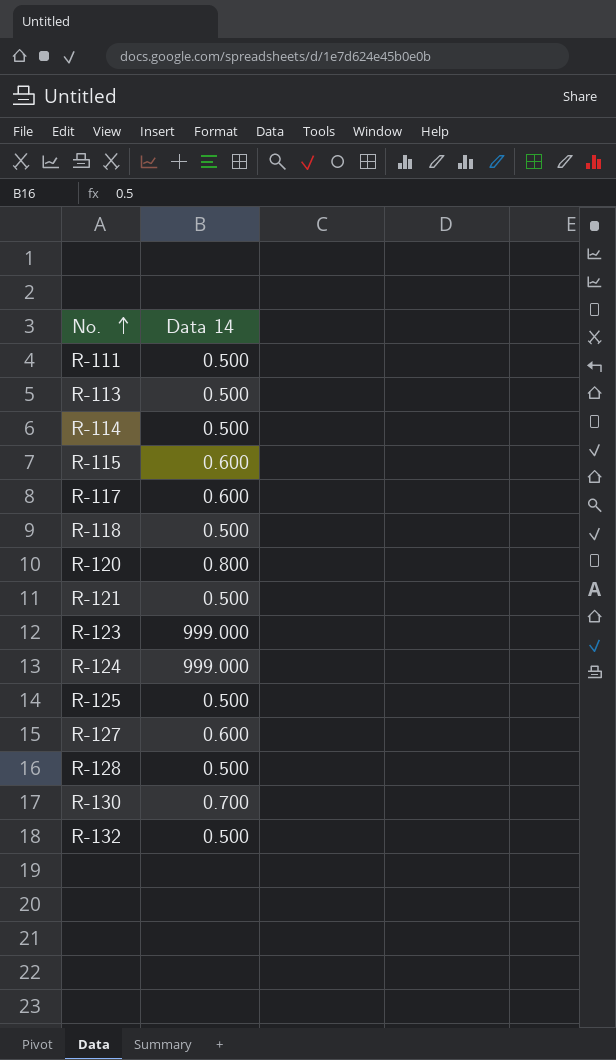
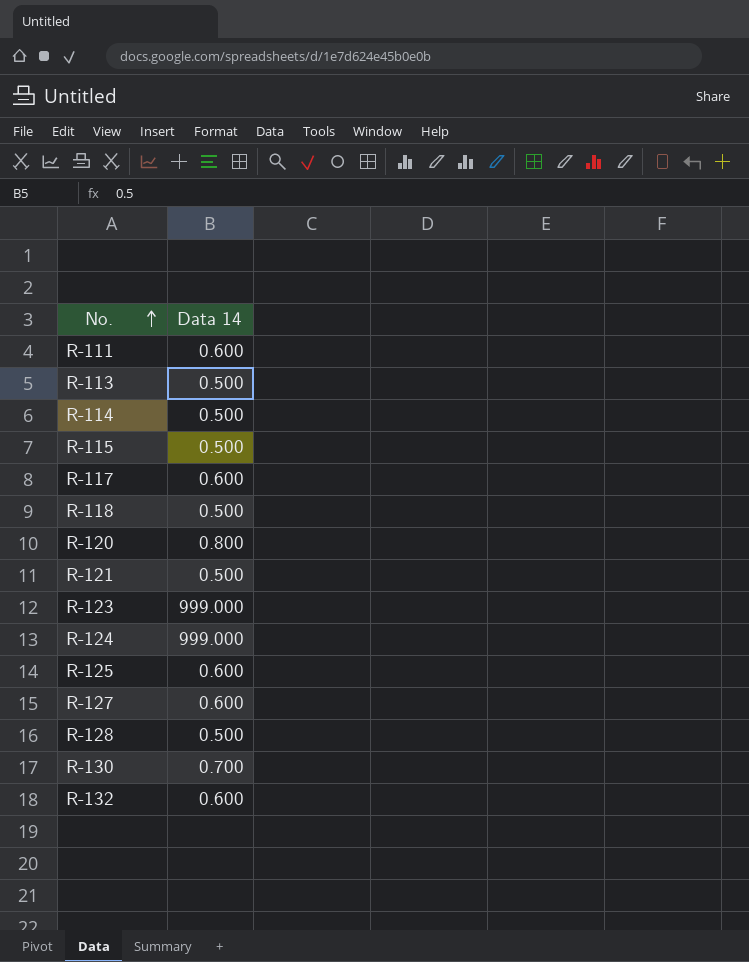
R-111 | Data 14: 0.500 -> 0.600
R-115 | Data 14: 0.600 -> 0.500
R-125 | Data 14: 0.500 -> 0.600
R-132 | Data 14: 0.500 -> 0.600

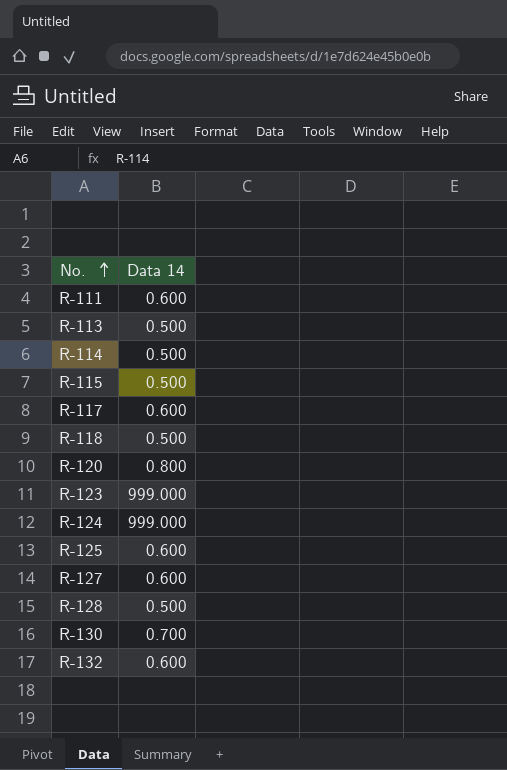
row R-121: 0.500 -> none

